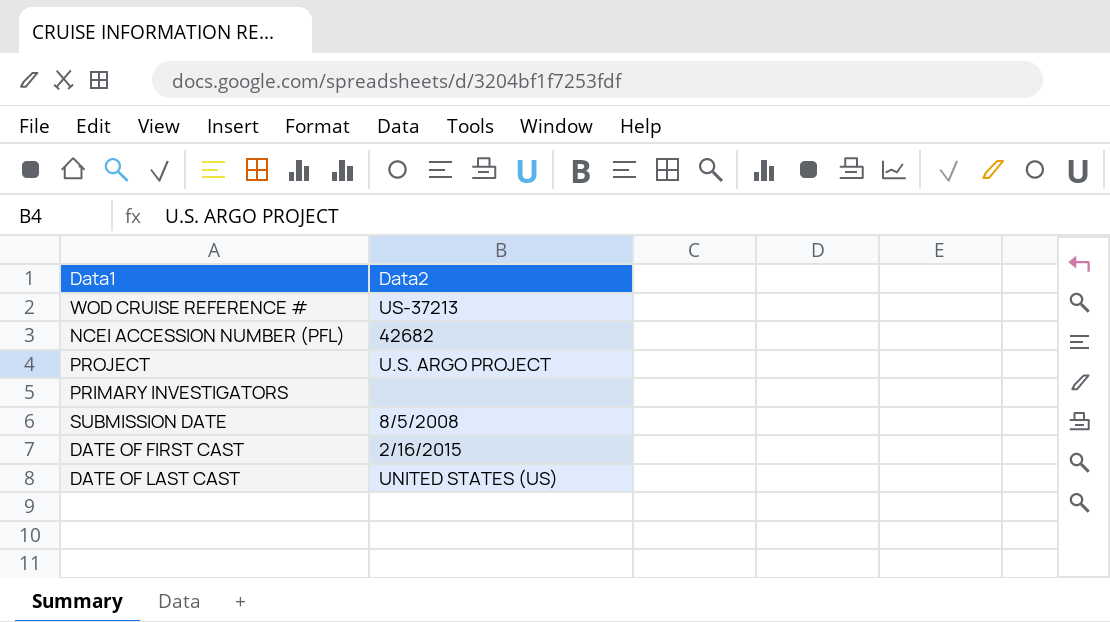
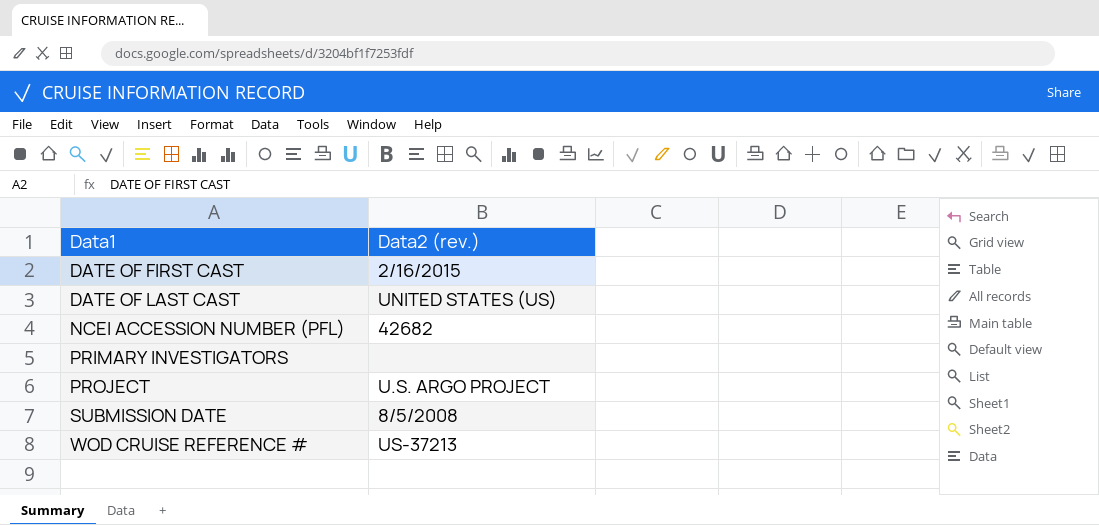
row order: none -> Data1 ascending
column name: Data2 -> Data2 (rev.)

